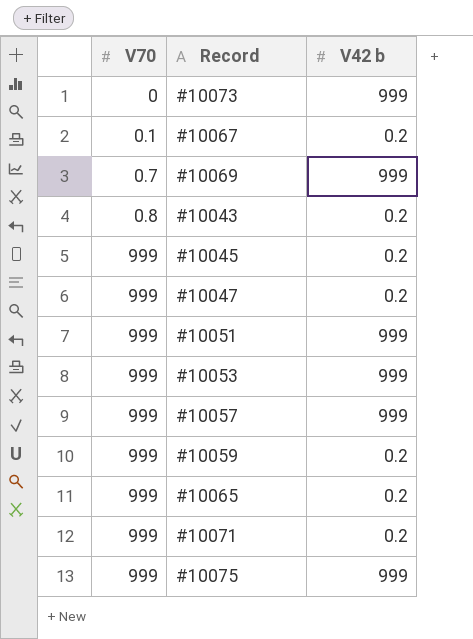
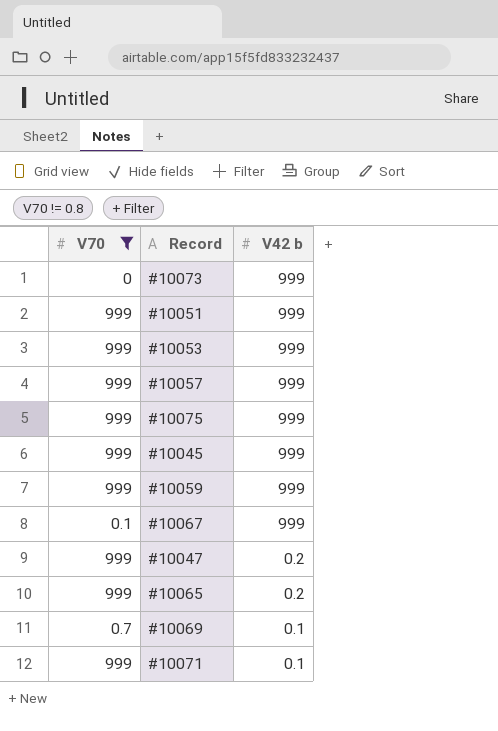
filter: none -> V70 != 0.8
row order: V70 ascending -> V42 b descending
#10045 | V42 b: 0.2 -> 999
#10059 | V42 b: 0.2 -> 999
#10067 | V42 b: 0.2 -> 999
#10069 | V42 b: 999 -> 0.1
#10071 | V42 b: 0.2 -> 0.1

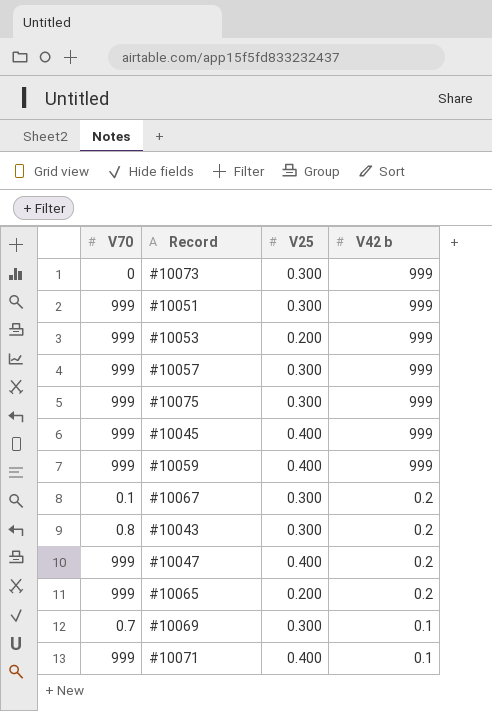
filter: V70 != 0.8 -> none
column V25 | position: none -> 3
#10067 | V42 b: 999 -> 0.2

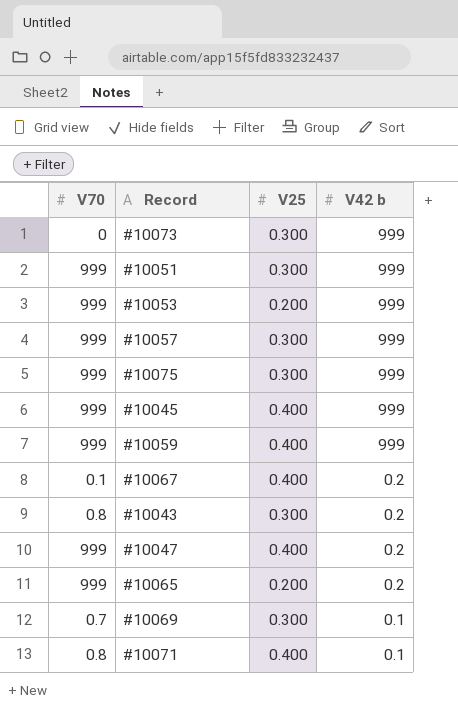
#10067 | V25: 0.300 -> 0.400
#10071 | V70: 999 -> 0.8

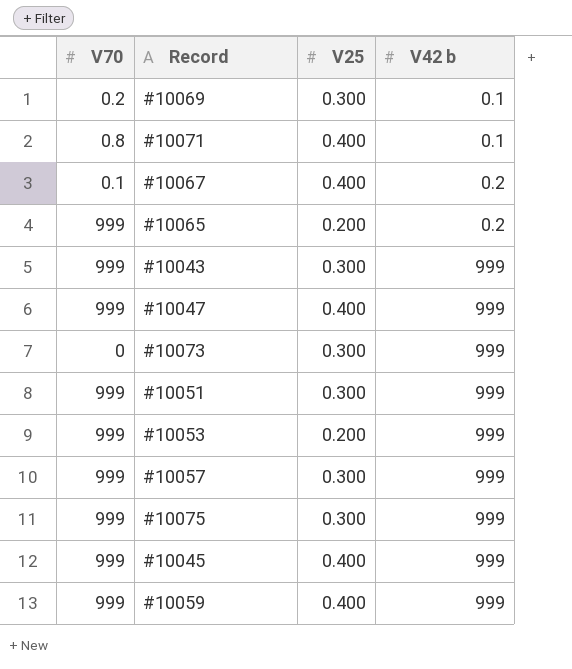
row order: V42 b descending -> V42 b ascending
#10069 | V70: 0.7 -> 0.2
#10043 | V70: 0.8 -> 999
#10043 | V42 b: 0.2 -> 999
#10047 | V42 b: 0.2 -> 999

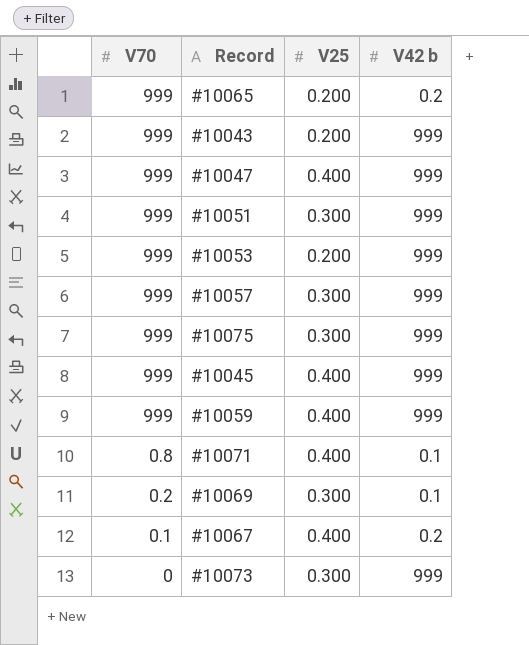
row order: V42 b ascending -> V70 descending
#10043 | V25: 0.300 -> 0.200

